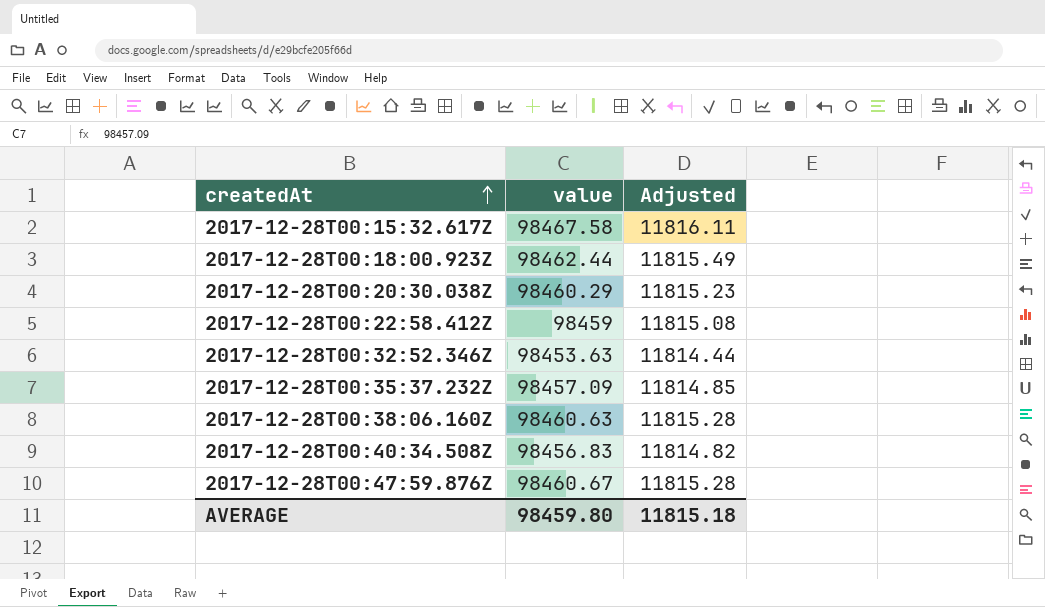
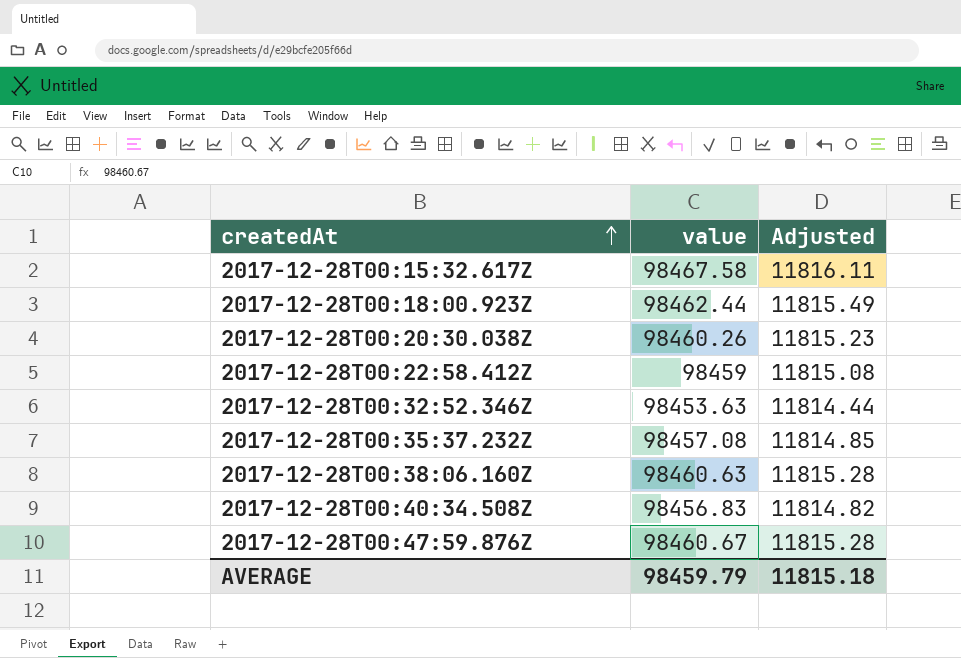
2017-12-28T00:20:30.038Z | value: 98460.29 -> 98460.26
2017-12-28T00:35:37.232Z | value: 98457.09 -> 98457.08
AVERAGE | value: 98459.80 -> 98459.79

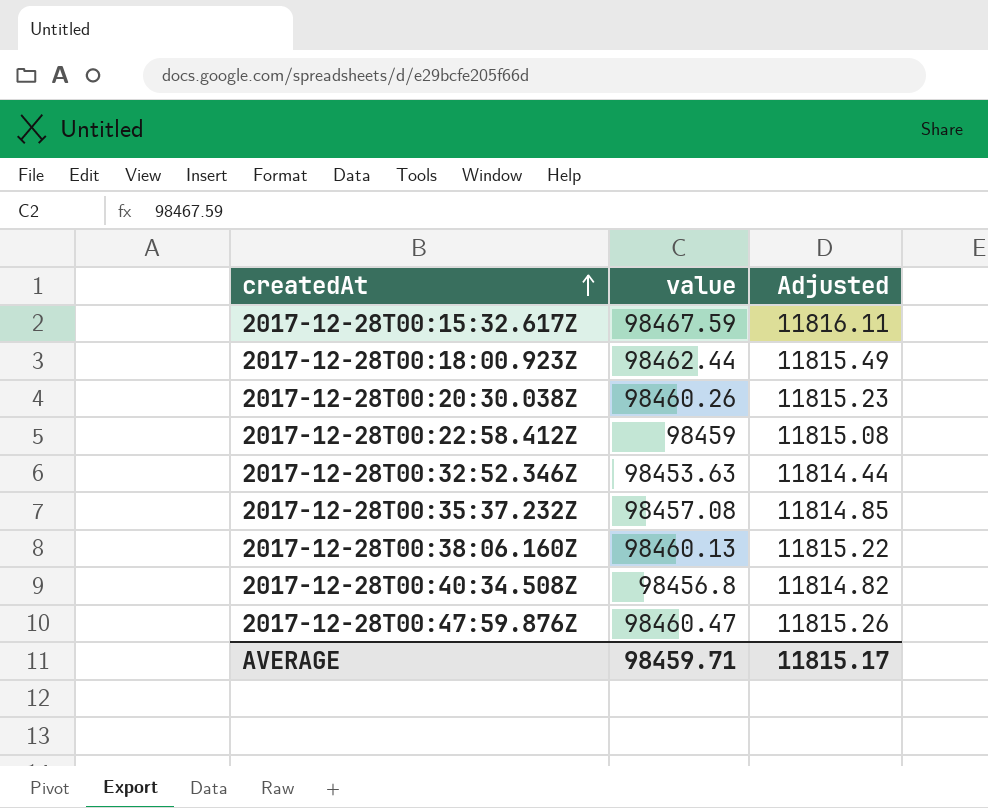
2017-12-28T00:15:32.617Z | value: 98467.58 -> 98467.59
2017-12-28T00:38:06.160Z | value: 98460.63 -> 98460.13
2017-12-28T00:38:06.160Z | Adjusted: 11815.28 -> 11815.22
2017-12-28T00:40:34.508Z | value: 98456.83 -> 98456.8
2017-12-28T00:47:59.876Z | value: 98460.67 -> 98460.47
2017-12-28T00:47:59.876Z | Adjusted: 11815.28 -> 11815.26
AVERAGE | value: 98459.79 -> 98459.71
AVERAGE | Adjusted: 11815.18 -> 11815.17

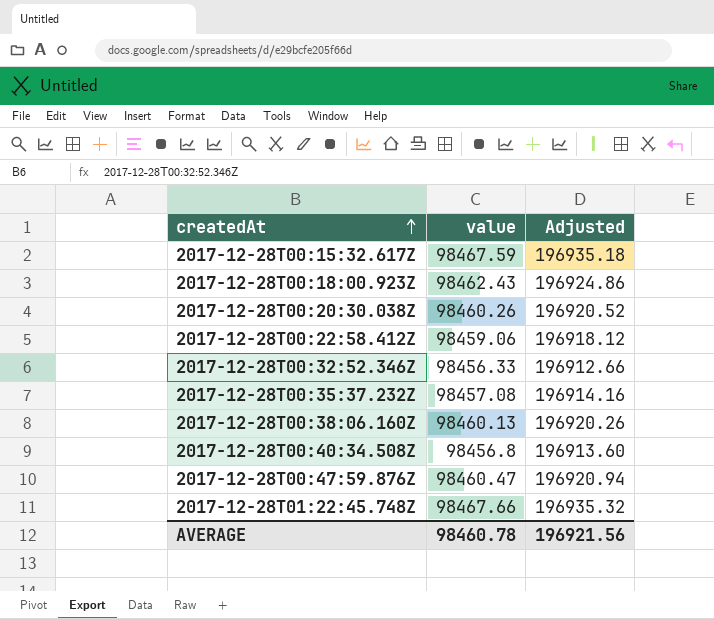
column Adjusted | formula: [value] * 0.12 -> [value] * 2
2017-12-28T00:18:00.923Z | value: 98462.44 -> 98462.43
2017-12-28T00:22:58.412Z | value: 98459 -> 98459.06
2017-12-28T00:32:52.346Z | value: 98453.63 -> 98456.33
row 2017-12-28T01:22:45.748Z: none -> 98467.66 | 196935.32
AVERAGE | value: 98459.71 -> 98460.78
AVERAGE | Adjusted: 11815.17 -> 196921.56

